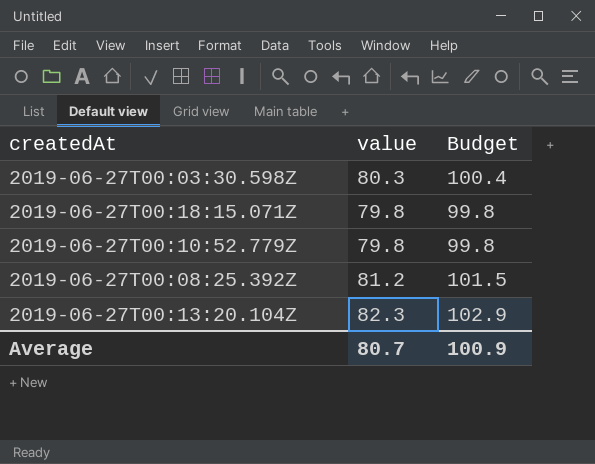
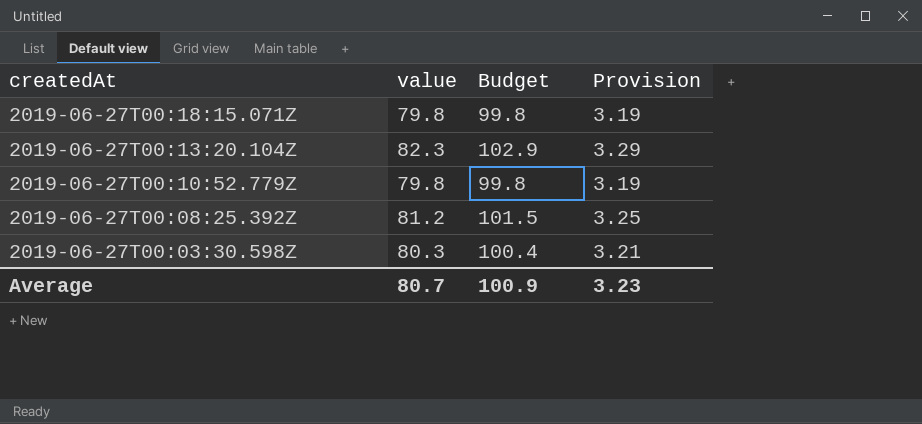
row order: none -> createdAt descending
column Provision | formula: none -> [value] * 0.04

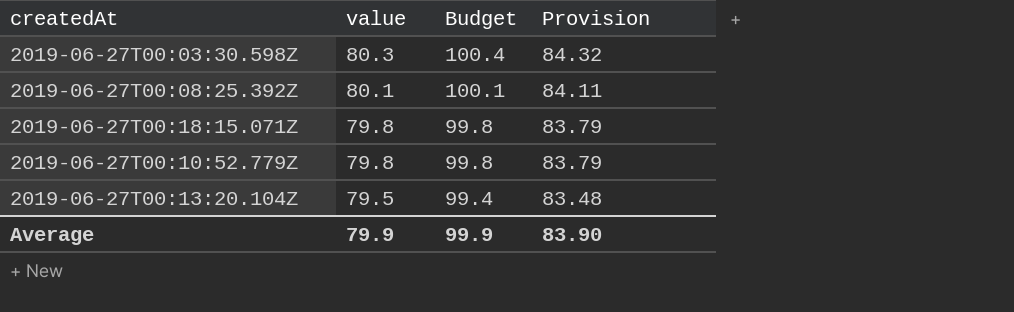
row order: createdAt descending -> value descending
column Provision | formula: [value] * 0.04 -> [value] * 1.05
2019-06-27T00:08:25.392Z | value: 81.2 -> 80.1
2019-06-27T00:08:25.392Z | Budget: 101.5 -> 100.1
2019-06-27T00:13:20.104Z | value: 82.3 -> 79.5
2019-06-27T00:13:20.104Z | Budget: 102.9 -> 99.4
Average | value: 80.7 -> 79.9
Average | Budget: 100.9 -> 99.9
Average | Provision: 3.23 -> 83.90

